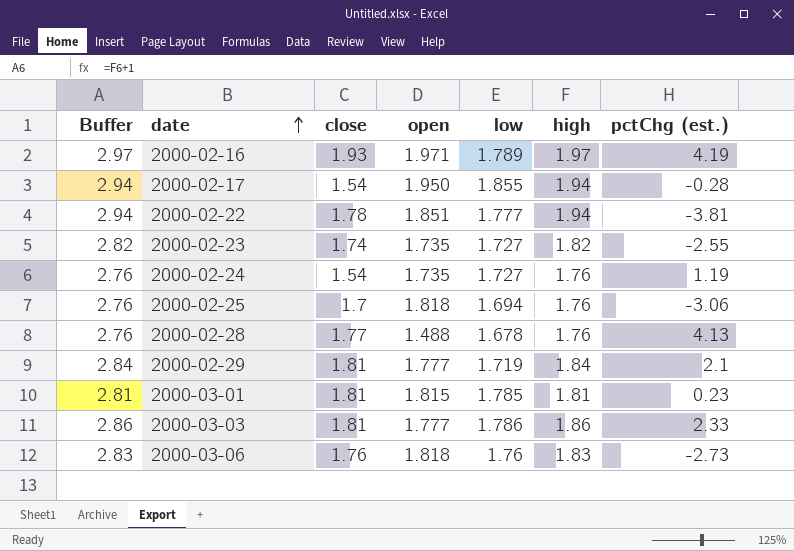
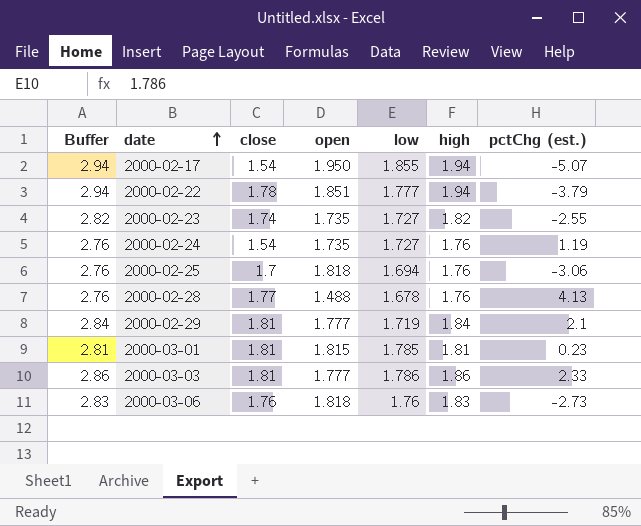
row 2000-02-16: 2.97 | 1.93 | 1.971 | 1.789 | 1.97 | 4.19 -> none
2000-02-17 | pctChg (est.): -0.28 -> -5.07
2000-02-22 | pctChg (est.): -3.81 -> -3.79

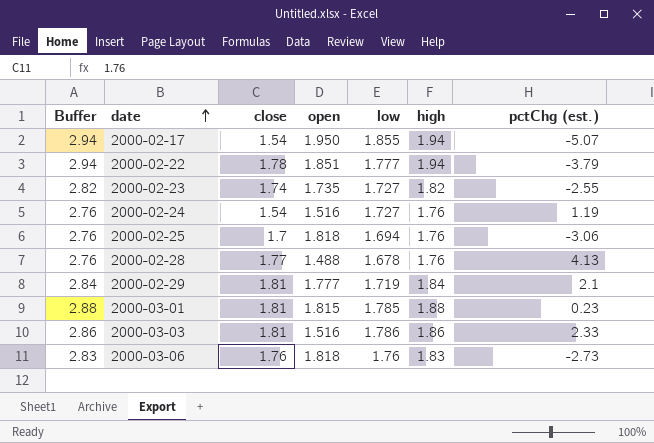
2000-02-24 | open: 1.735 -> 1.516
2000-03-01 | Buffer: 2.81 -> 2.88
2000-03-01 | high: 1.81 -> 1.88
2000-03-03 | open: 1.777 -> 1.516

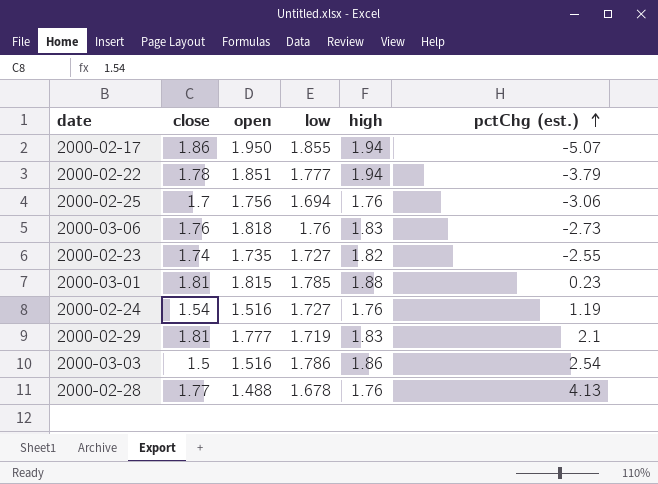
row order: date ascending -> pctChg (est.) ascending
column Buffer | formula: [high] + 1 -> none
2000-02-17 | close: 1.54 -> 1.86
2000-02-25 | open: 1.818 -> 1.756
2000-02-29 | high: 1.84 -> 1.83
2000-03-03 | close: 1.81 -> 1.5
2000-03-03 | pctChg (est.): 2.33 -> 2.54

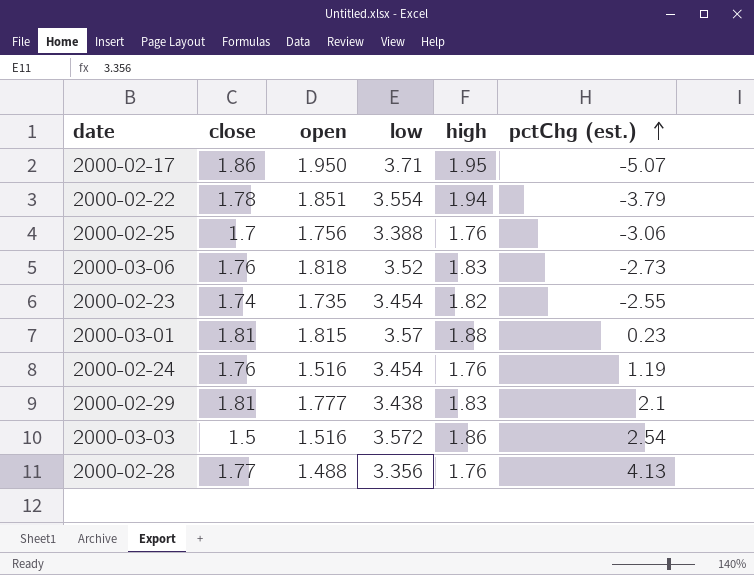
2000-02-17 | low: 1.855 -> 3.71
2000-02-17 | high: 1.94 -> 1.95
2000-02-22 | low: 1.777 -> 3.554
2000-02-25 | low: 1.694 -> 3.388
2000-03-06 | low: 1.76 -> 3.52
2000-02-23 | low: 1.727 -> 3.454
2000-03-01 | low: 1.785 -> 3.57
2000-02-24 | close: 1.54 -> 1.76
2000-02-24 | low: 1.727 -> 3.454
2000-02-29 | low: 1.719 -> 3.438
2000-03-03 | low: 1.786 -> 3.572
2000-02-28 | low: 1.678 -> 3.356

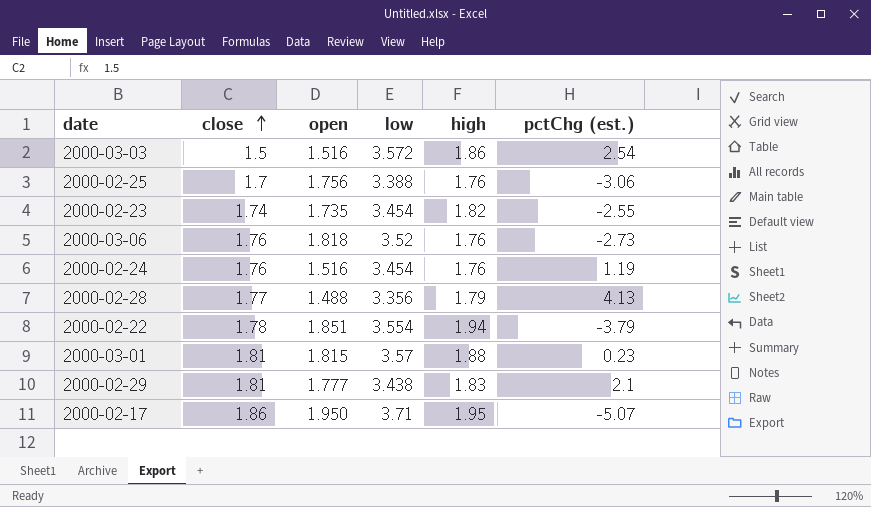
row order: pctChg (est.) ascending -> close ascending
2000-03-06 | high: 1.83 -> 1.76
2000-02-28 | high: 1.76 -> 1.79

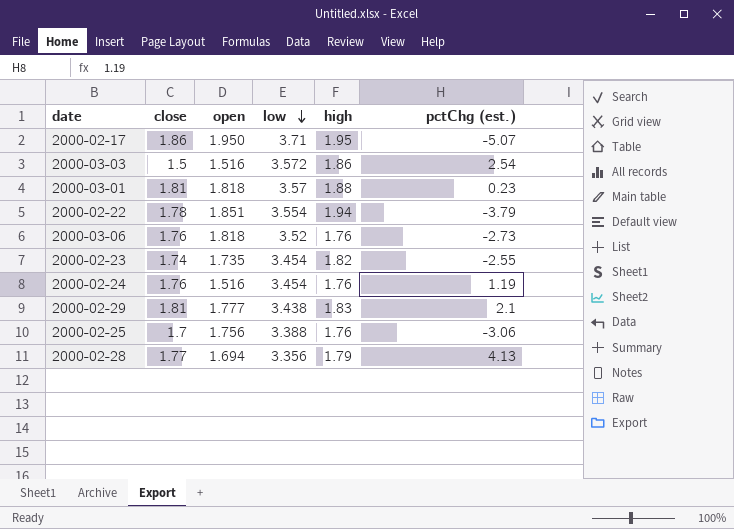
row order: close ascending -> low descending
2000-03-01 | open: 1.815 -> 1.818
2000-02-28 | open: 1.488 -> 1.694

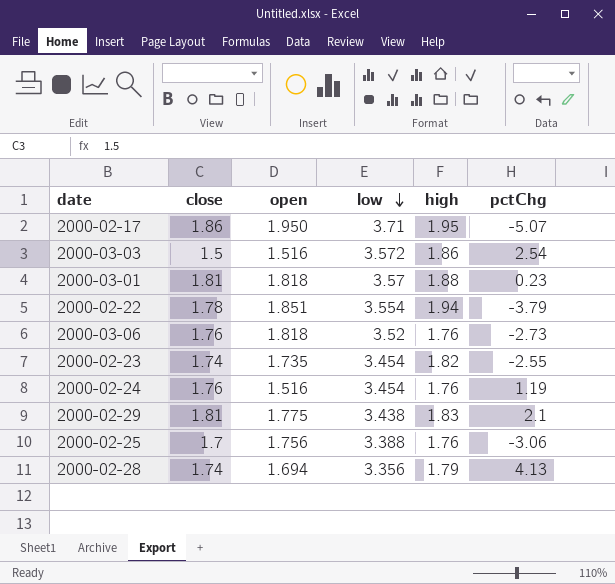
column name: pctChg (est.) -> pctChg
2000-02-29 | open: 1.777 -> 1.775
2000-02-28 | close: 1.77 -> 1.74

